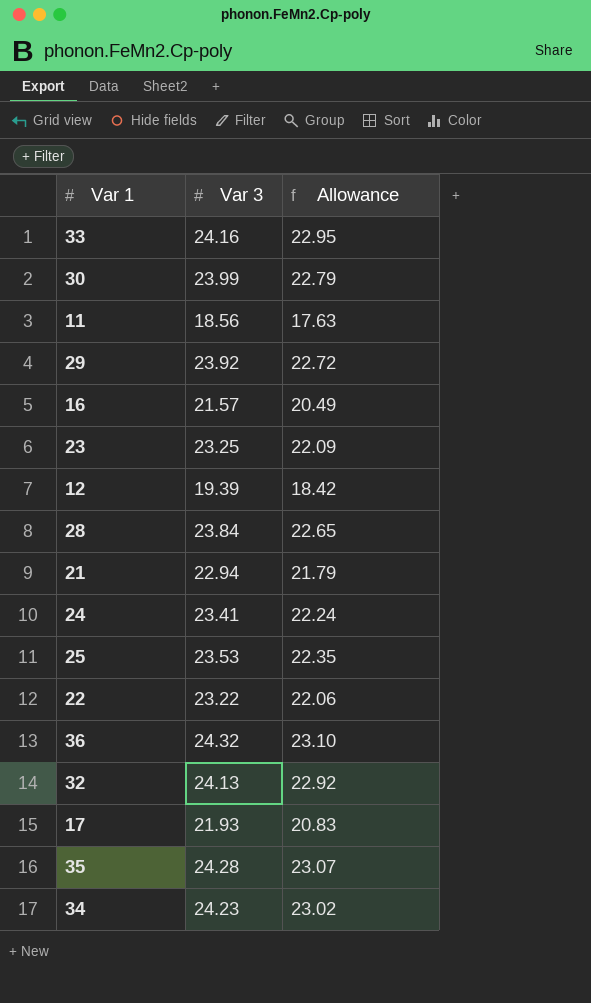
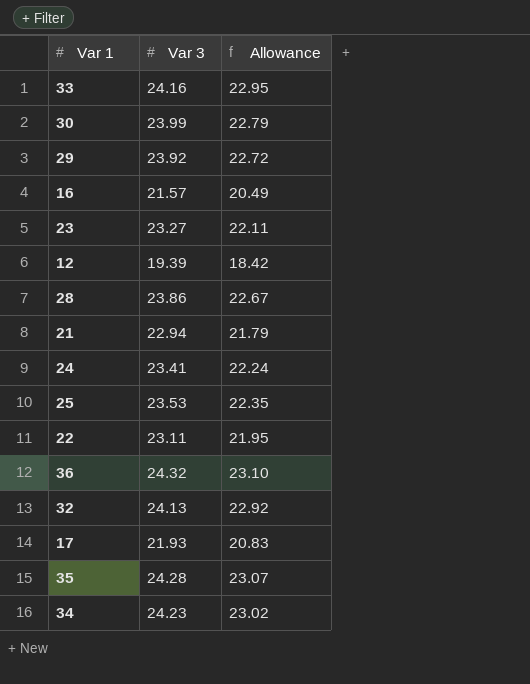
row 11: 18.56 | 17.63 -> none
23 | Var 3: 23.25 -> 23.27
23 | Allowance: 22.09 -> 22.11
28 | Var 3: 23.84 -> 23.86
28 | Allowance: 22.65 -> 22.67
22 | Var 3: 23.22 -> 23.11
22 | Allowance: 22.06 -> 21.95

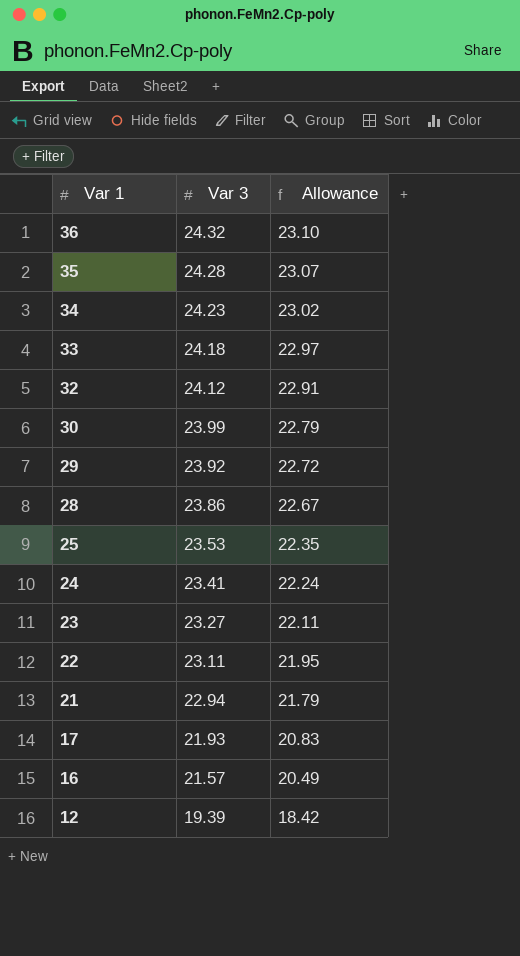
row order: none -> Var 1 descending
33 | Var 3: 24.16 -> 24.18
33 | Allowance: 22.95 -> 22.97
32 | Var 3: 24.13 -> 24.12
32 | Allowance: 22.92 -> 22.91

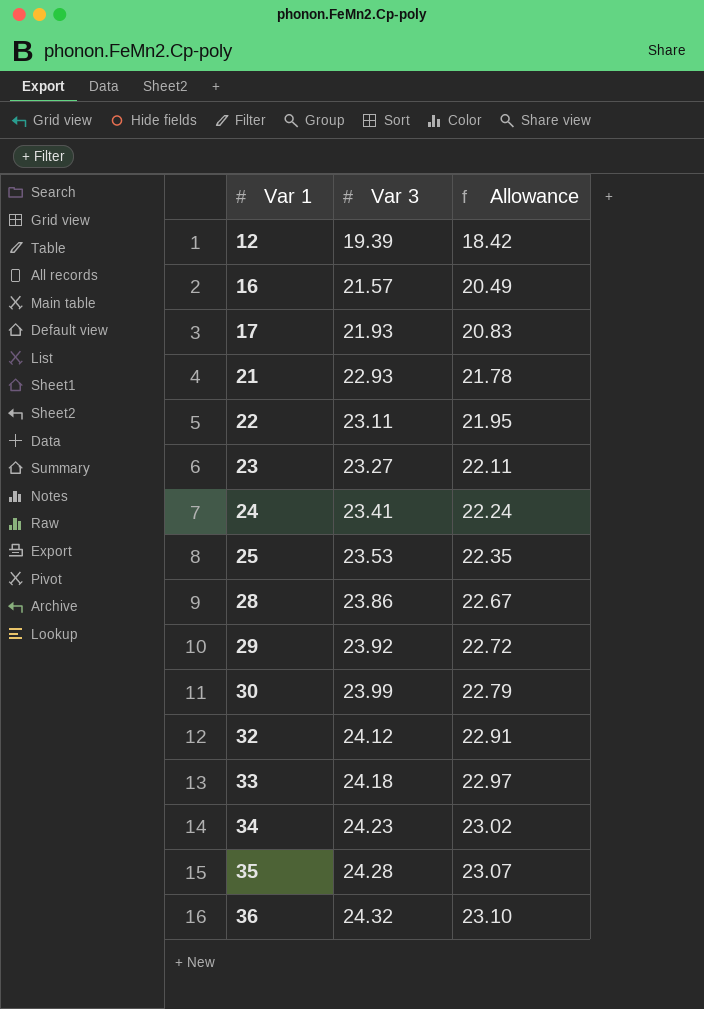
row order: Var 1 descending -> Var 1 ascending
21 | Var 3: 22.94 -> 22.93
21 | Allowance: 21.79 -> 21.78

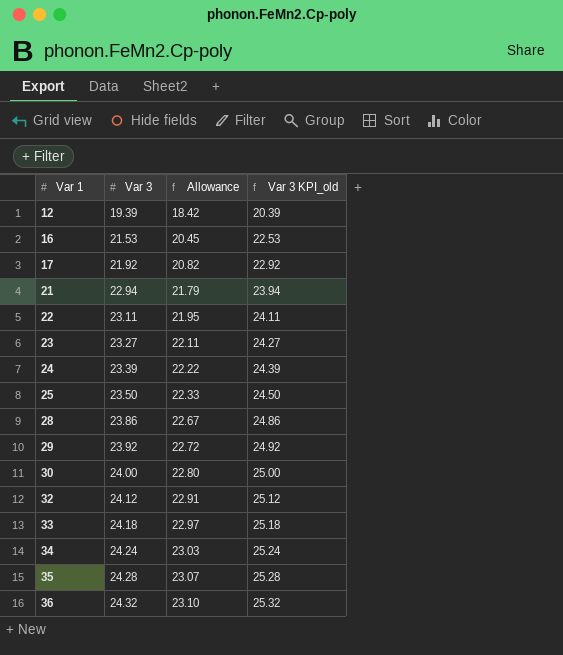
column Var 3 KPI_old | formula: none -> [Var 3] + 1
16 | Var 3: 21.57 -> 21.53
16 | Allowance: 20.49 -> 20.45
17 | Var 3: 21.93 -> 21.92
17 | Allowance: 20.83 -> 20.82
21 | Var 3: 22.93 -> 22.94
21 | Allowance: 21.78 -> 21.79
24 | Var 3: 23.41 -> 23.39
24 | Allowance: 22.24 -> 22.22
25 | Var 3: 23.53 -> 23.50
25 | Allowance: 22.35 -> 22.33
30 | Var 3: 23.99 -> 24.00
30 | Allowance: 22.79 -> 22.80
34 | Var 3: 24.23 -> 24.24
34 | Allowance: 23.02 -> 23.03

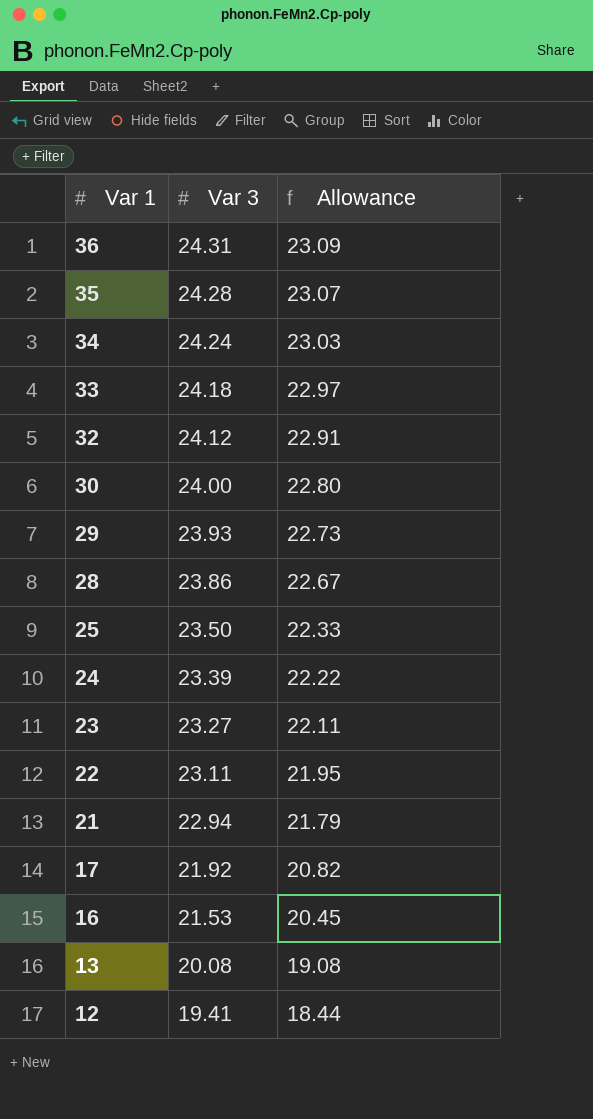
row order: Var 1 ascending -> Var 1 descending
column Var 3 KPI_old | formula: [Var 3] + 1 -> none
36 | Var 3: 24.32 -> 24.31
36 | Allowance: 23.10 -> 23.09
29 | Var 3: 23.92 -> 23.93
29 | Allowance: 22.72 -> 22.73
row 13: none -> 20.08 | 19.08
12 | Var 3: 19.39 -> 19.41
12 | Allowance: 18.42 -> 18.44

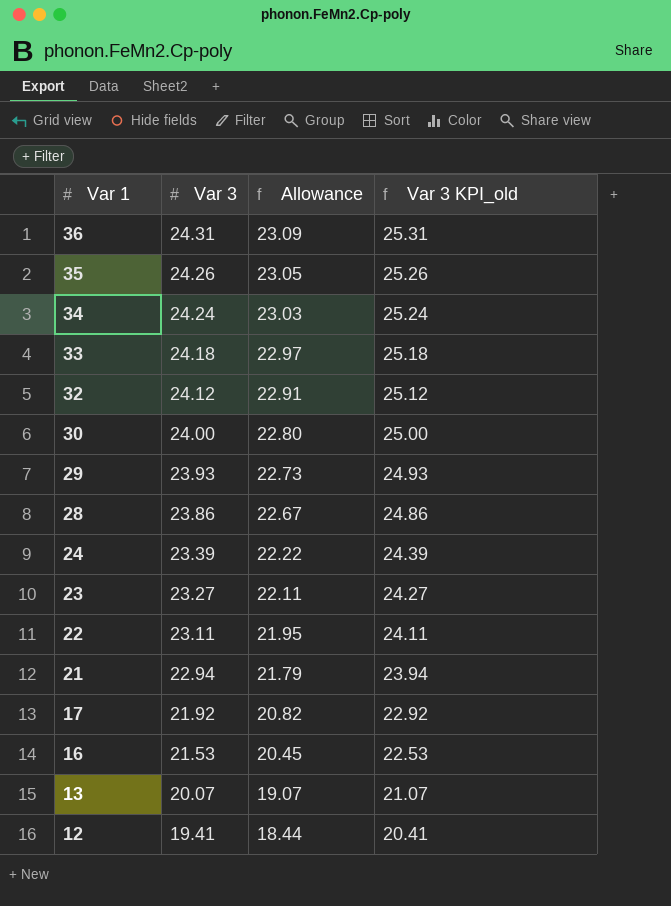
column Var 3 KPI_old | formula: none -> [Var 3] + 1
row 25: 23.50 | 22.33 -> none
35 | Var 3: 24.28 -> 24.26
35 | Allowance: 23.07 -> 23.05
13 | Var 3: 20.08 -> 20.07
13 | Allowance: 19.08 -> 19.07

